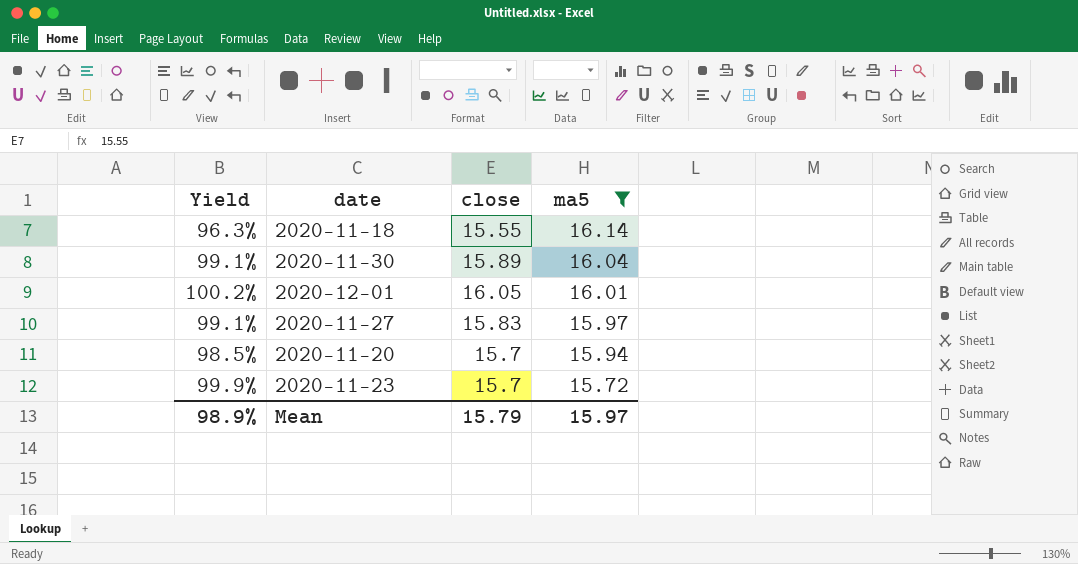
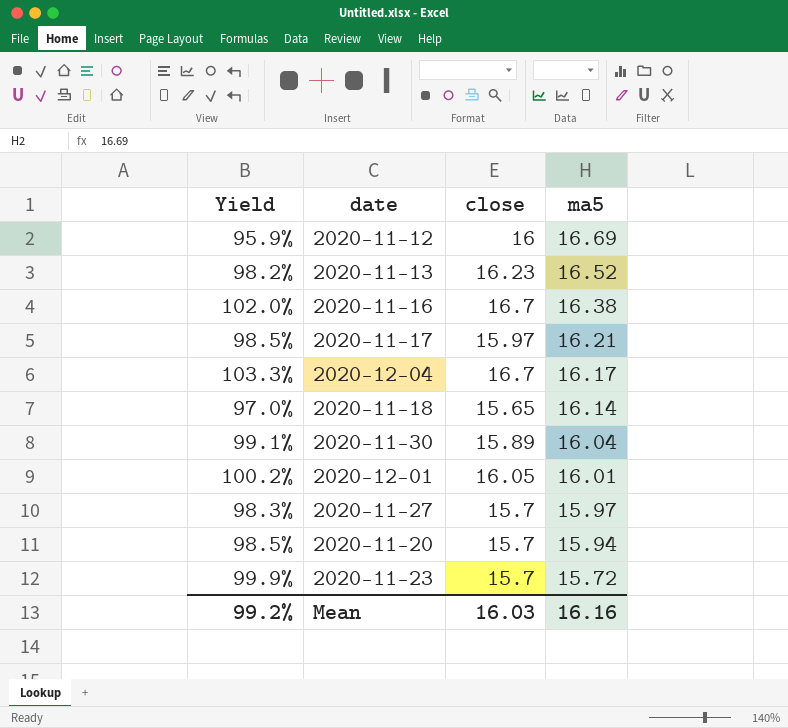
filter: ma5 <= 16.14 -> none
2020-11-18 | Yield: 96.3% -> 97.0%
2020-11-18 | close: 15.55 -> 15.65
2020-11-27 | Yield: 99.1% -> 98.3%
2020-11-27 | close: 15.83 -> 15.7
Mean | Yield: 98.9% -> 99.2%
Mean | close: 15.79 -> 16.03
Mean | ma5: 15.97 -> 16.16

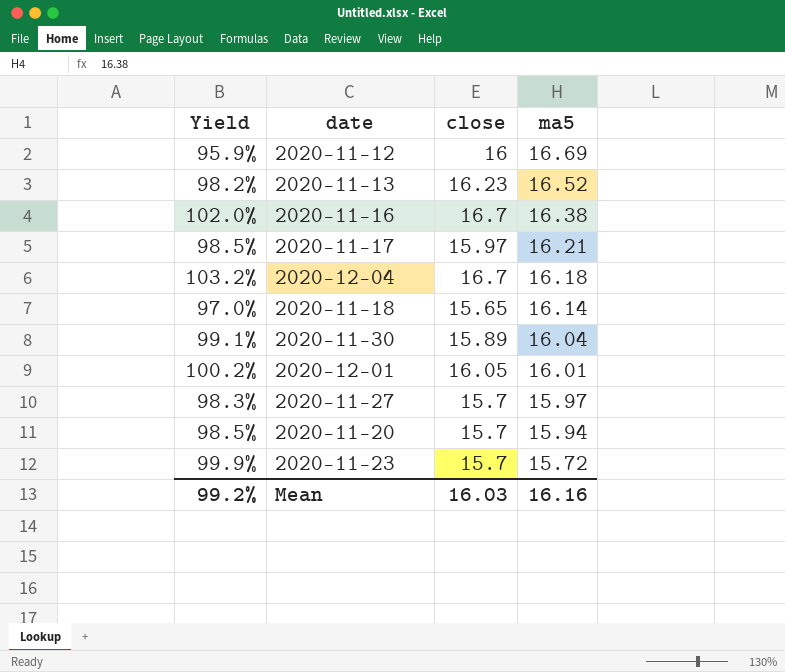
2020-12-04 | Yield: 103.3% -> 103.2%
2020-12-04 | ma5: 16.17 -> 16.18

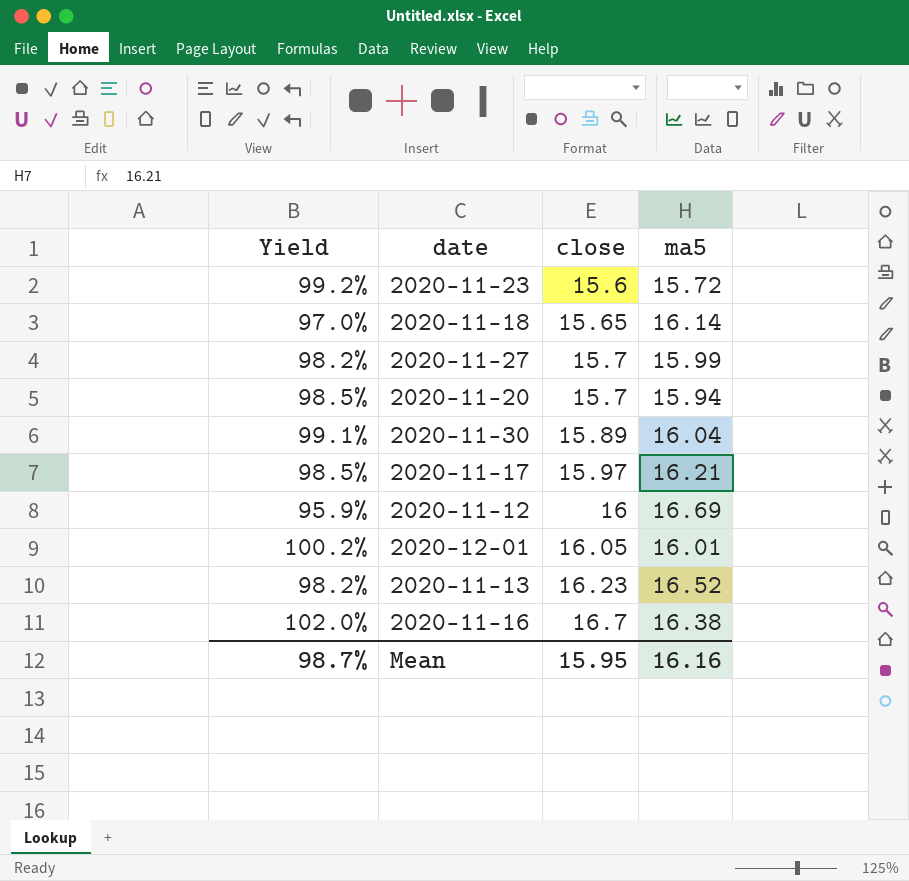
row order: ma5 descending -> close ascending
row 2020-12-04: 103.2% | 16.7 | 16.18 -> none
2020-11-23 | Yield: 99.9% -> 99.2%
2020-11-23 | close: 15.7 -> 15.6
2020-11-27 | Yield: 98.3% -> 98.2%
2020-11-27 | ma5: 15.97 -> 15.99
Mean | Yield: 99.2% -> 98.7%
Mean | close: 16.03 -> 15.95

